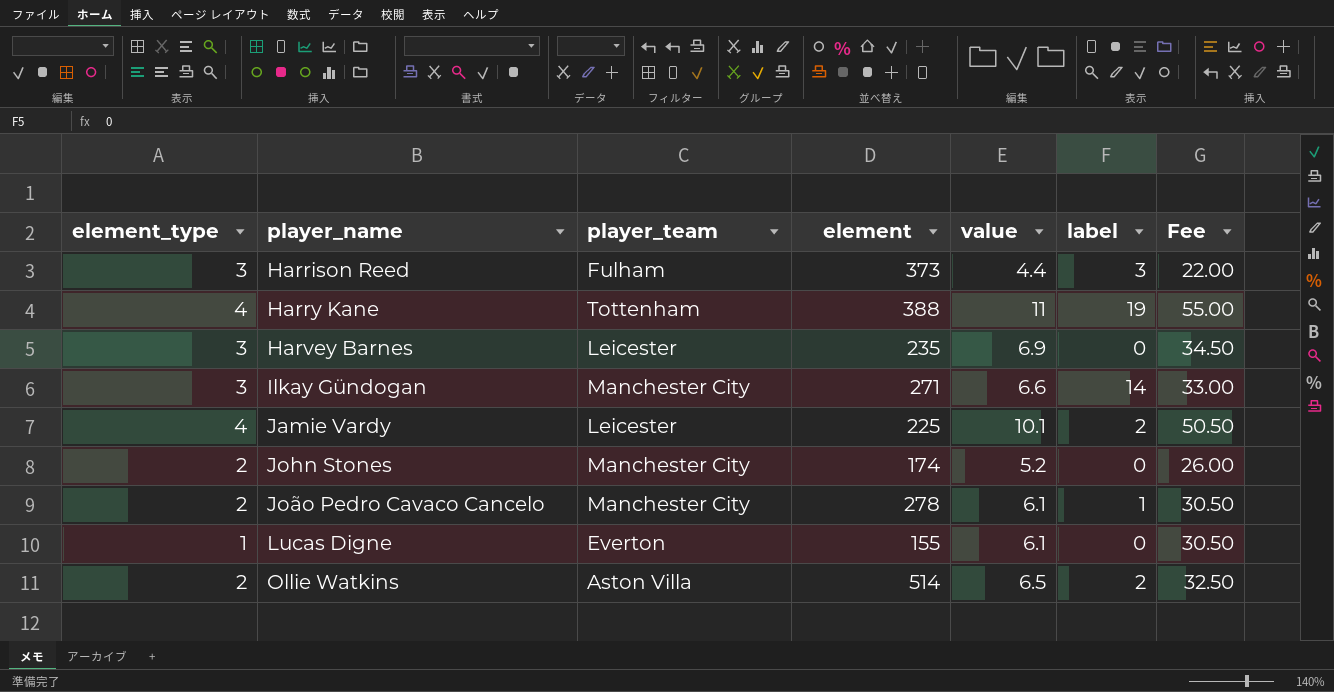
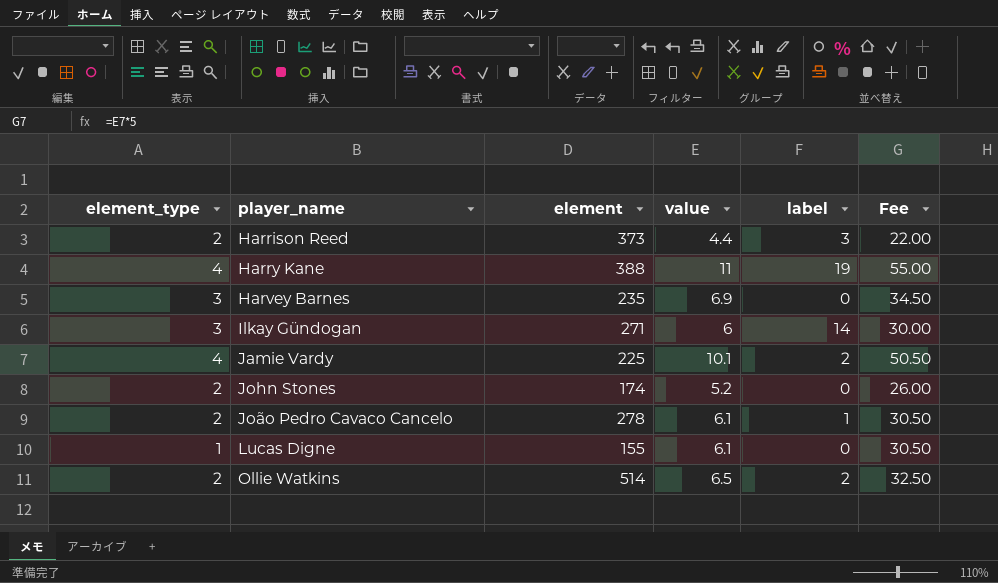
column player_team | position: 3 -> none
Harrison Reed | element_type: 3 -> 2
Ilkay Gündogan | value: 6.6 -> 6
Ilkay Gündogan | Fee: 33.00 -> 30.00

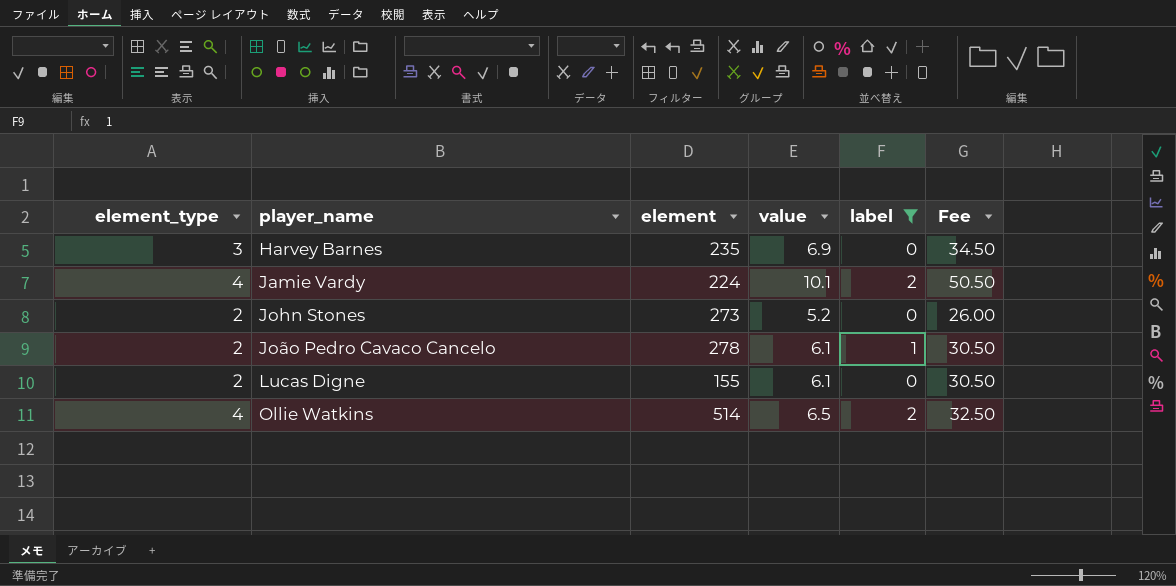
filter: none -> label <= 2
Jamie Vardy | element: 225 -> 224
John Stones | element: 174 -> 273
Lucas Digne | element_type: 1 -> 2
Ollie Watkins | element_type: 2 -> 4

